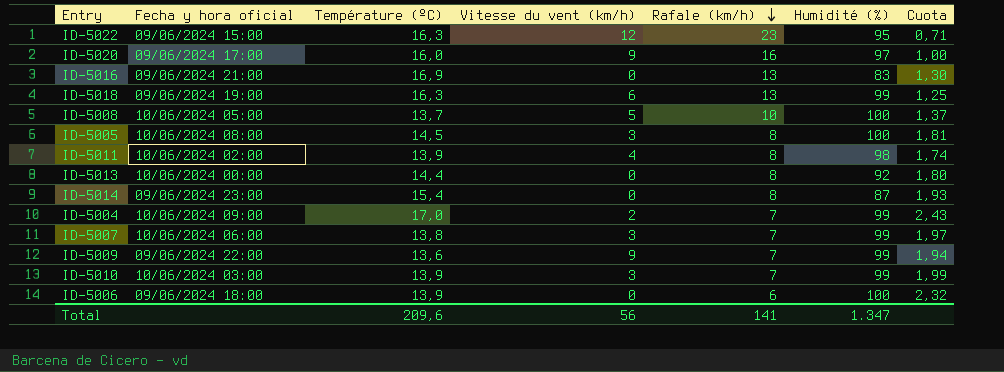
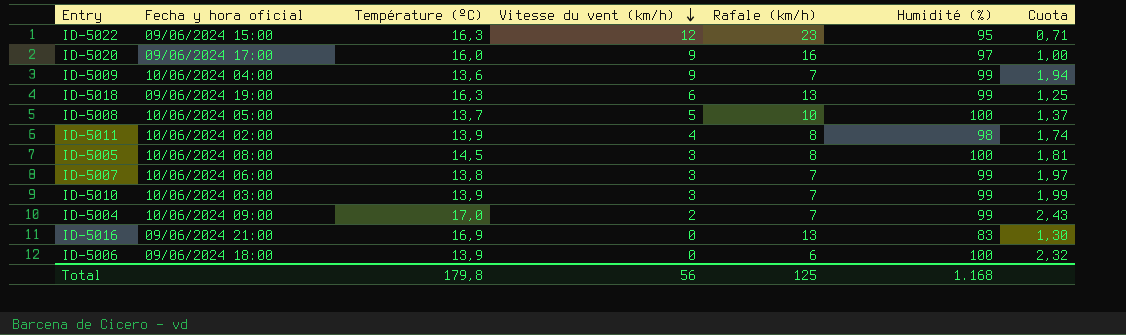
row order: Rafale (km/h) descending -> Vitesse du vent (km/h) descending
row ID-5013: 10/06/2024 00:00 | 14,4 | 0 | 8 | 92 | 1,80 -> none
row ID-5014: 09/06/2024 23:00 | 15,4 | 0 | 8 | 87 | 1,93 -> none
ID-5009 | Fecha y hora oficial: 09/06/2024 22:00 -> 10/06/2024 04:00
Total | Température (ºC): 209,6 -> 179,8
Total | Rafale (km/h): 141 -> 125
Total | Humidité (%): 1.347 -> 1.168

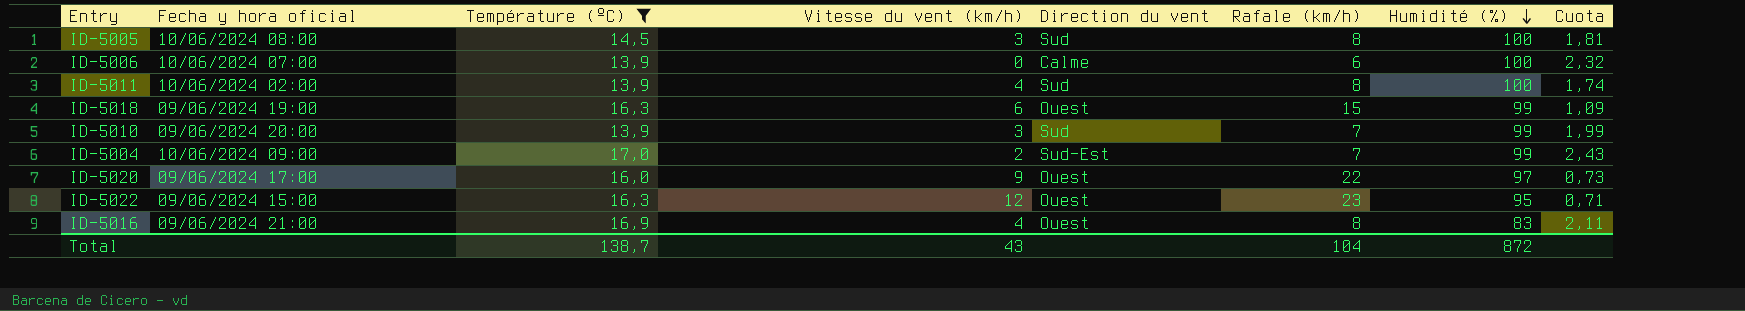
filter: none -> Température (ºC) >= 13,9
row order: Vitesse du vent (km/h) descending -> Humidité (%) descending
column Direction du vent | position: none -> 5
ID-5006 | Fecha y hora oficial: 09/06/2024 18:00 -> 10/06/2024 07:00
ID-5011 | Humidité (%): 98 -> 100
ID-5018 | Rafale (km/h): 13 -> 15
ID-5018 | Cuota: 1,25 -> 1,09
ID-5010 | Fecha y hora oficial: 10/06/2024 03:00 -> 09/06/2024 20:00
ID-5020 | Rafale (km/h): 16 -> 22
ID-5020 | Cuota: 1,00 -> 0,73
ID-5016 | Vitesse du vent (km/h): 0 -> 4
ID-5016 | Rafale (km/h): 13 -> 8
ID-5016 | Cuota: 1,30 -> 2,11
Total | Température (ºC): 179,8 -> 138,7
Total | Vitesse du vent (km/h): 56 -> 43
Total | Rafale (km/h): 125 -> 104
Total | Humidité (%): 1.168 -> 872

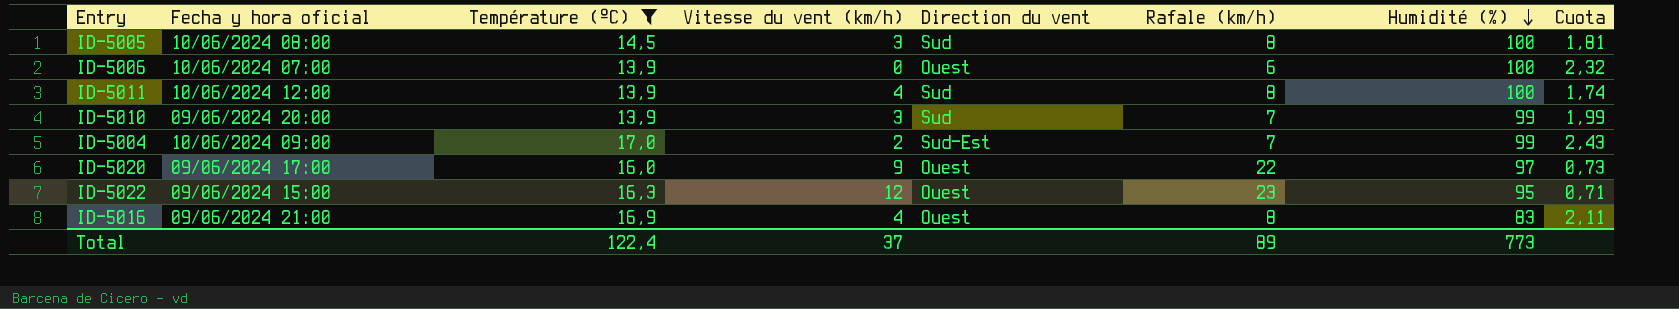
row ID-5018: 09/06/2024 19:00 | 16,3 | 6 | Ouest | 15 | 99 | 1,09 -> none
ID-5006 | Direction du vent: Calme -> Ouest
ID-5011 | Fecha y hora oficial: 10/06/2024 02:00 -> 10/06/2024 12:00
Total | Température (ºC): 138,7 -> 122,4
Total | Vitesse du vent (km/h): 43 -> 37
Total | Rafale (km/h): 104 -> 89
Total | Humidité (%): 872 -> 773

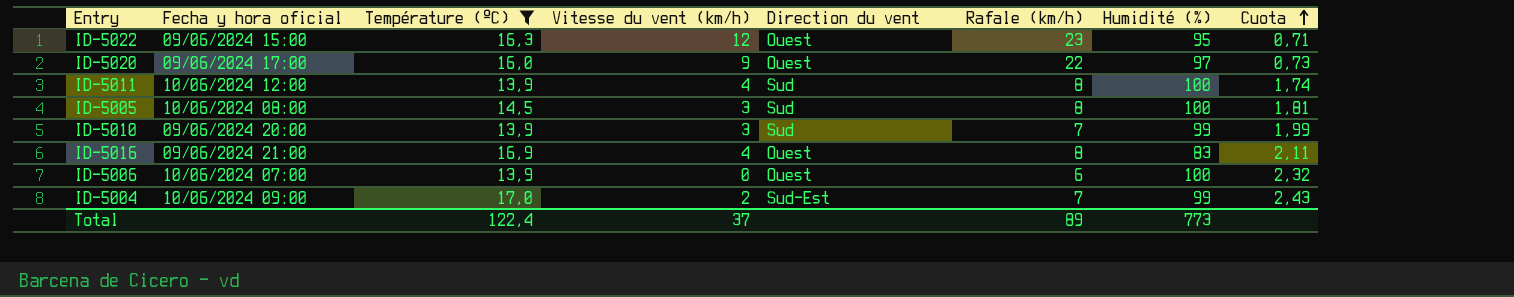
row order: Humidité (%) descending -> Cuota ascending

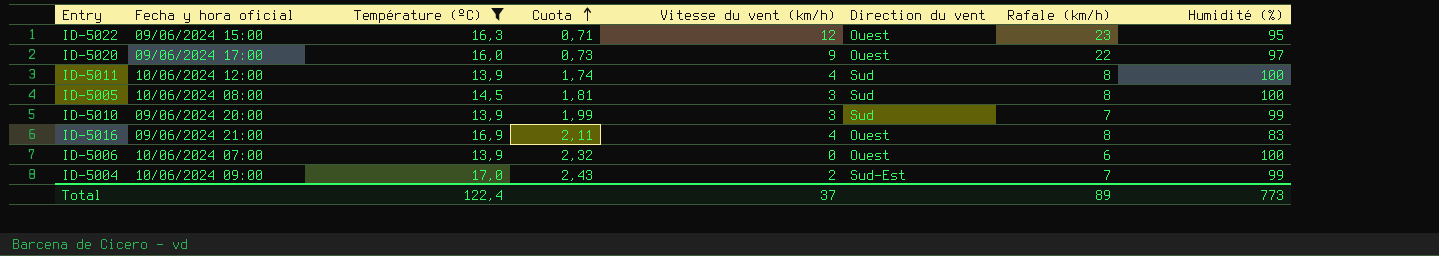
column Cuota | position: 8 -> 4

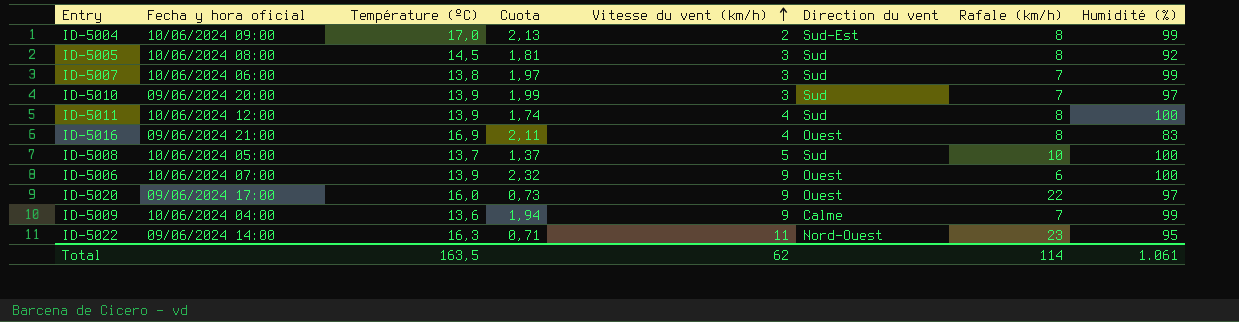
filter: Température (ºC) >= 13,9 -> none
row order: Cuota ascending -> Vitesse du vent (km/h) ascending
ID-5004 | Cuota: 2,43 -> 2,13
ID-5004 | Rafale (km/h): 7 -> 8
ID-5005 | Humidité (%): 100 -> 92
ID-5010 | Humidité (%): 99 -> 97
ID-5006 | Vitesse du vent (km/h): 0 -> 9
ID-5022 | Fecha y hora oficial: 09/06/2024 15:00 -> 09/06/2024 14:00
ID-5022 | Vitesse du vent (km/h): 12 -> 11
ID-5022 | Direction du vent: Ouest -> Nord-Ouest
Total | Température (ºC): 122,4 -> 163,5
Total | Vitesse du vent (km/h): 37 -> 62
Total | Rafale (km/h): 89 -> 114
Total | Humidité (%): 773 -> 1.061

